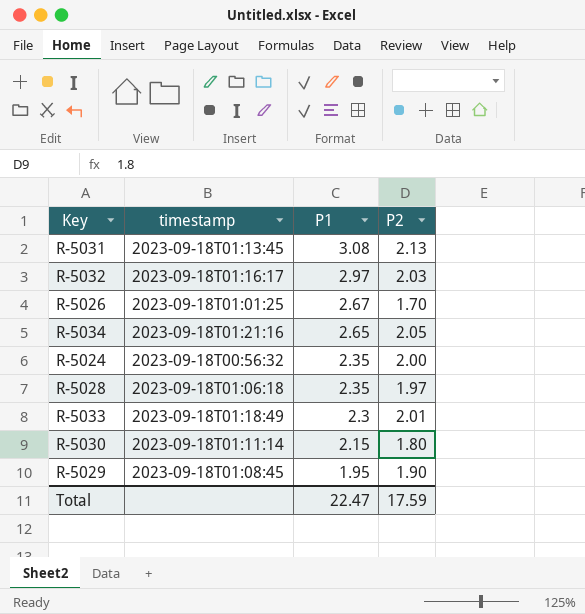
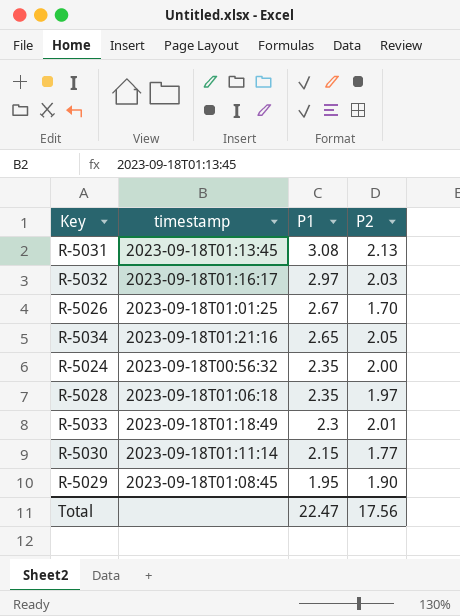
R-5030 | P2: 1.80 -> 1.77
Total | P2: 17.59 -> 17.56

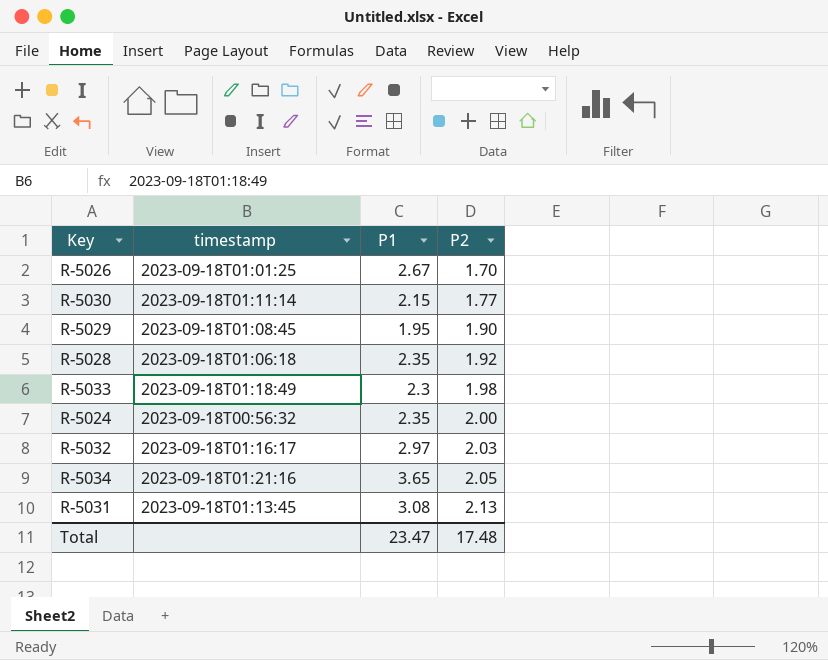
row order: P1 descending -> P2 ascending
R-5028 | P2: 1.97 -> 1.92
R-5033 | P2: 2.01 -> 1.98
R-5034 | P1: 2.65 -> 3.65
Total | P1: 22.47 -> 23.47
Total | P2: 17.56 -> 17.48

